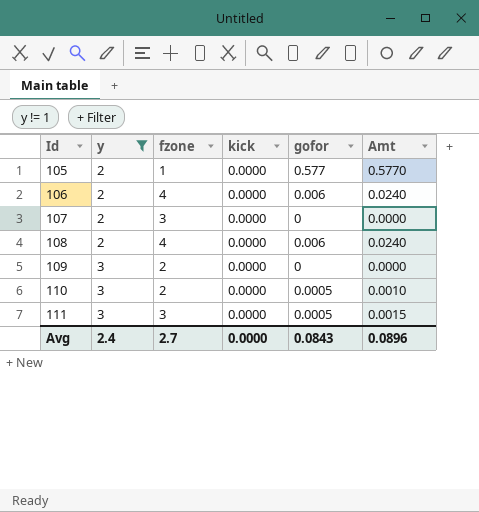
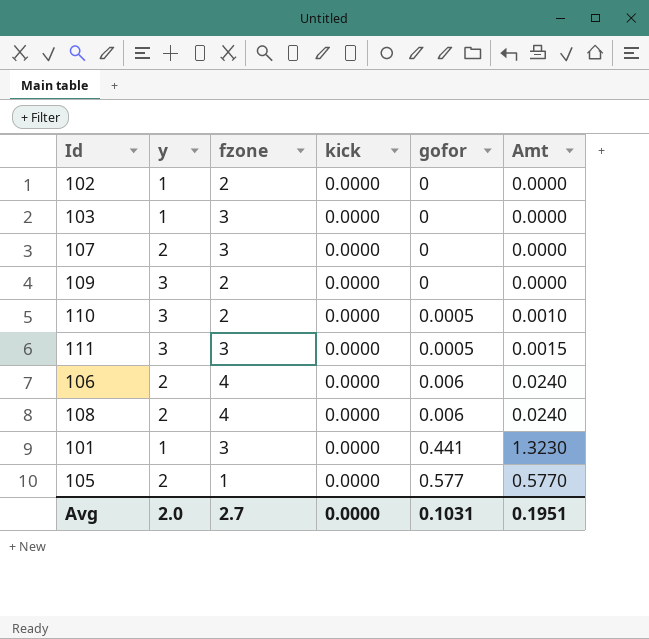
filter: y != 1 -> none
row order: Id ascending -> gofor ascending
Avg | y: 2.4 -> 2.0
Avg | gofor: 0.0843 -> 0.1031
Avg | Amt: 0.0896 -> 0.1951

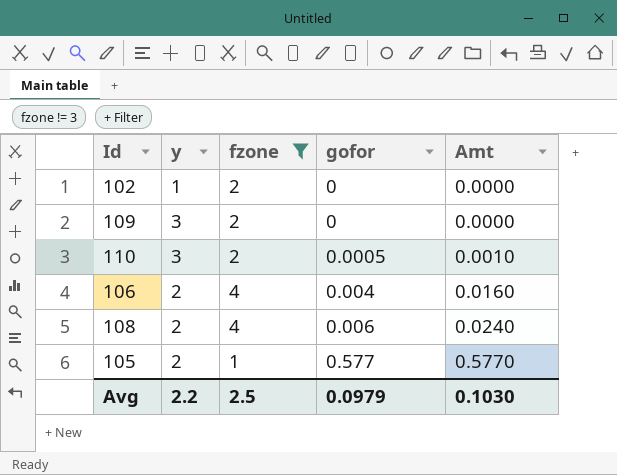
filter: none -> fzone != 3
column kick | position: 4 -> none
106 | gofor: 0.006 -> 0.004
106 | Amt: 0.0240 -> 0.0160
Avg | y: 2.0 -> 2.2
Avg | fzone: 2.7 -> 2.5
Avg | gofor: 0.1031 -> 0.0979
Avg | Amt: 0.1951 -> 0.1030

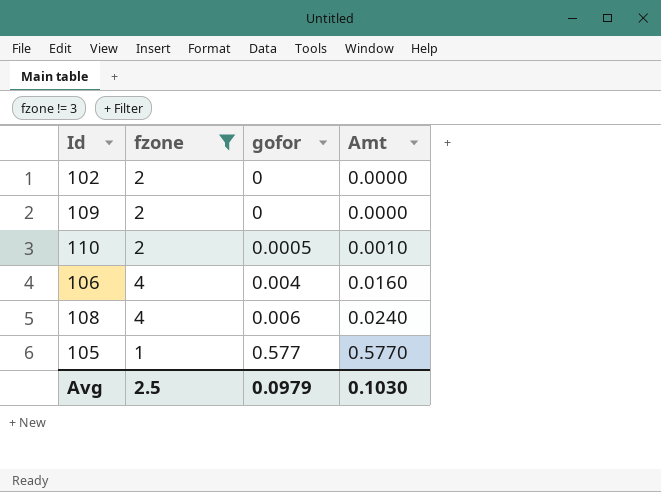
column y | position: 2 -> none

